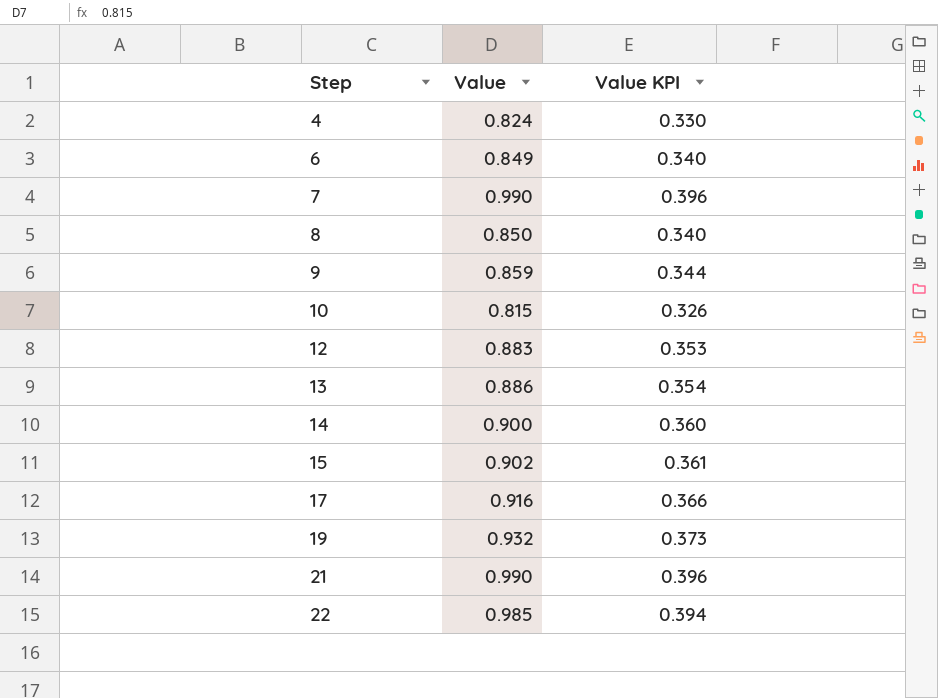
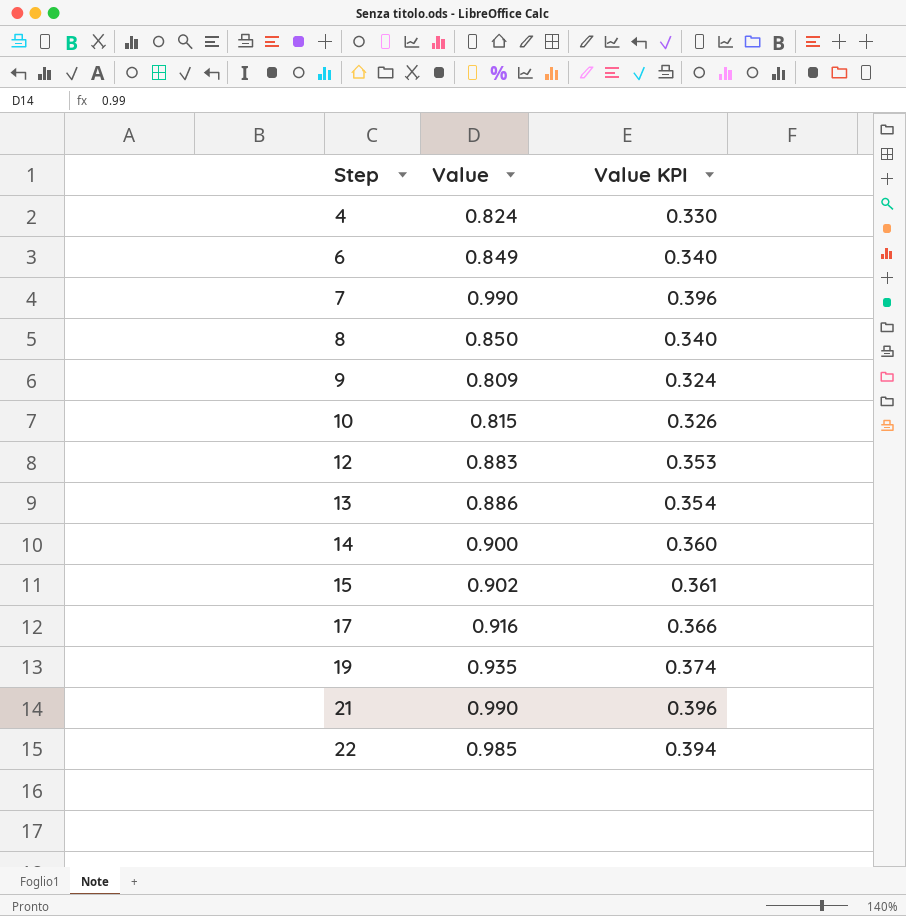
9 | Value: 0.859 -> 0.809
9 | Value KPI: 0.344 -> 0.324
19 | Value: 0.932 -> 0.935
19 | Value KPI: 0.373 -> 0.374

